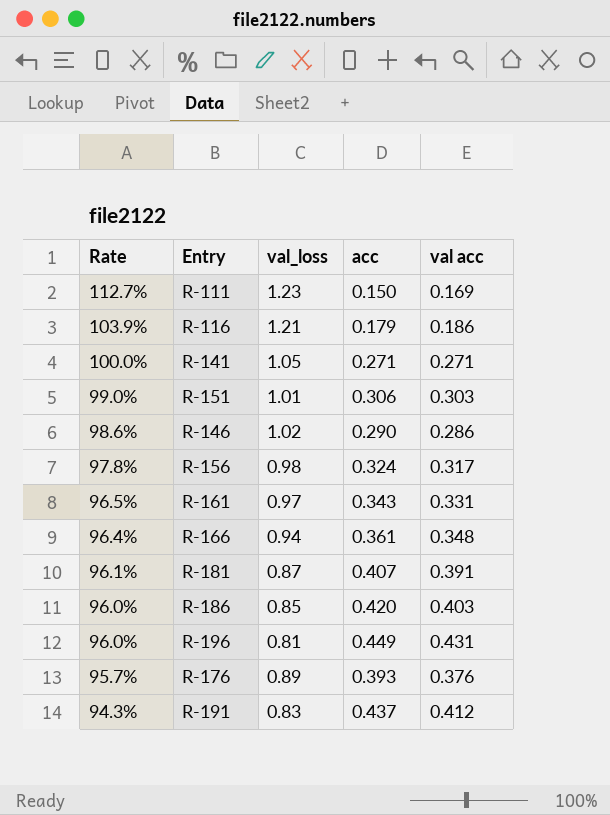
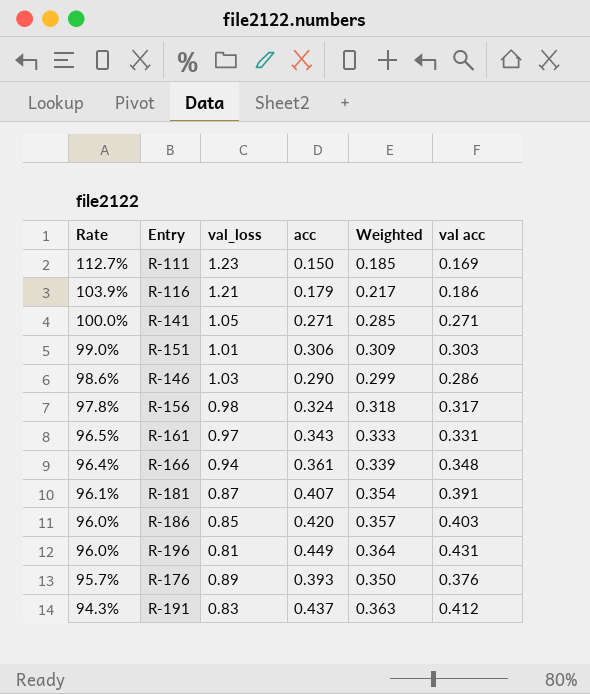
column Weighted | formula: none -> [val_loss] * [acc]
R-146 | val_loss: 1.02 -> 1.03

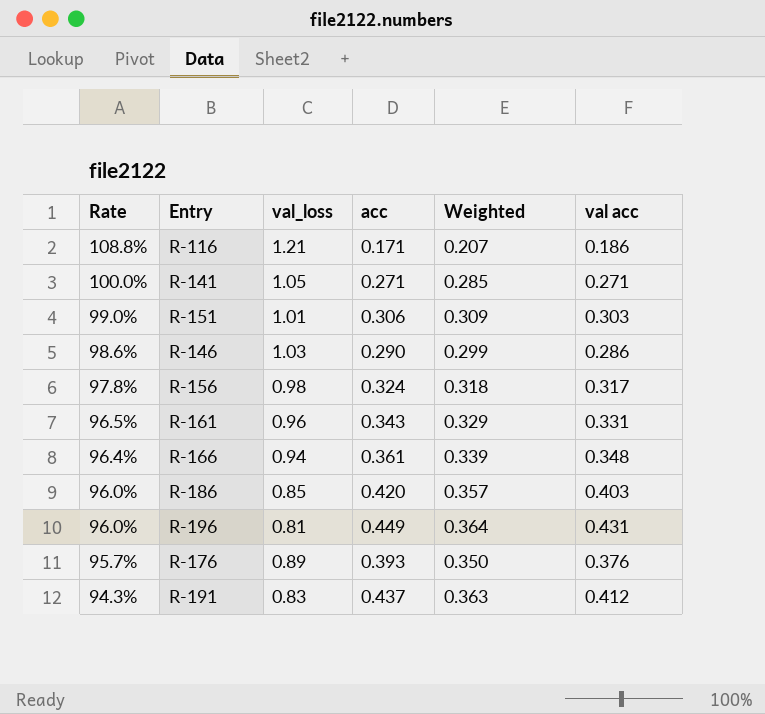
row R-111: 112.7% | 1.23 | 0.150 | 0.185 | 0.169 -> none
row R-181: 96.1% | 0.87 | 0.407 | 0.354 | 0.391 -> none
R-116 | Rate: 103.9% -> 108.8%
R-116 | acc: 0.179 -> 0.171
R-116 | Weighted: 0.217 -> 0.207
R-161 | val_loss: 0.97 -> 0.96
R-161 | Weighted: 0.333 -> 0.329

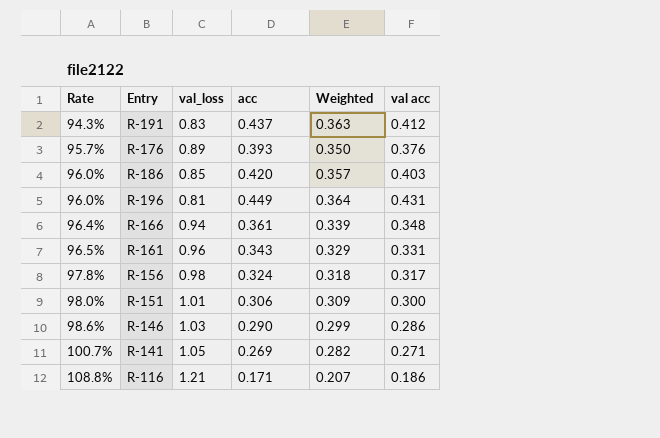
row order: Rate descending -> Rate ascending
R-151 | Rate: 99.0% -> 98.0%
R-151 | val acc: 0.303 -> 0.300
R-141 | Rate: 100.0% -> 100.7%
R-141 | acc: 0.271 -> 0.269
R-141 | Weighted: 0.285 -> 0.282

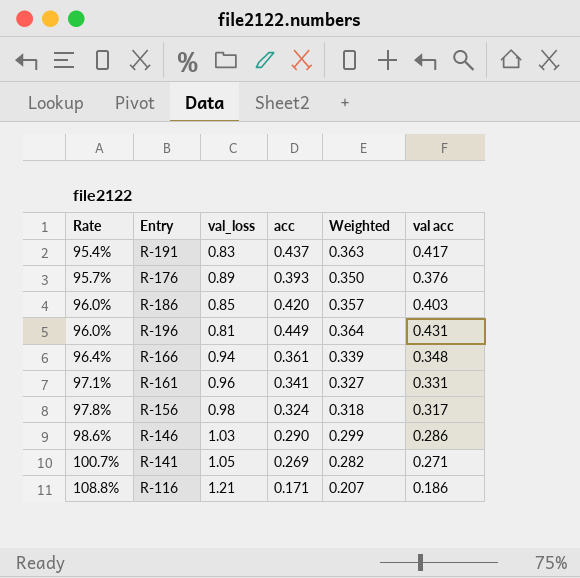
row R-151: 98.0% | 1.01 | 0.306 | 0.309 | 0.300 -> none
R-191 | Rate: 94.3% -> 95.4%
R-191 | val acc: 0.412 -> 0.417
R-161 | Rate: 96.5% -> 97.1%
R-161 | acc: 0.343 -> 0.341
R-161 | Weighted: 0.329 -> 0.327

